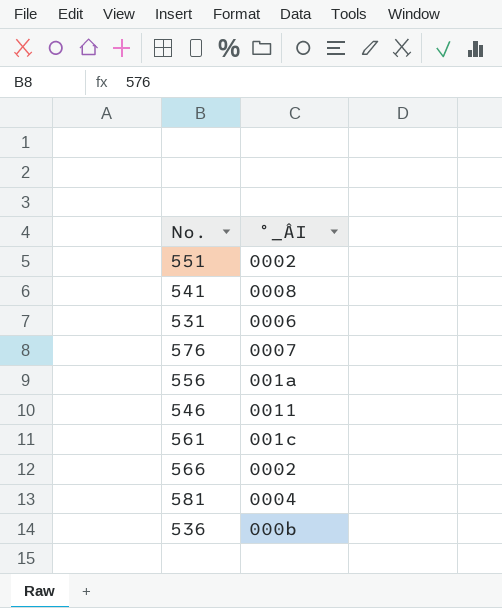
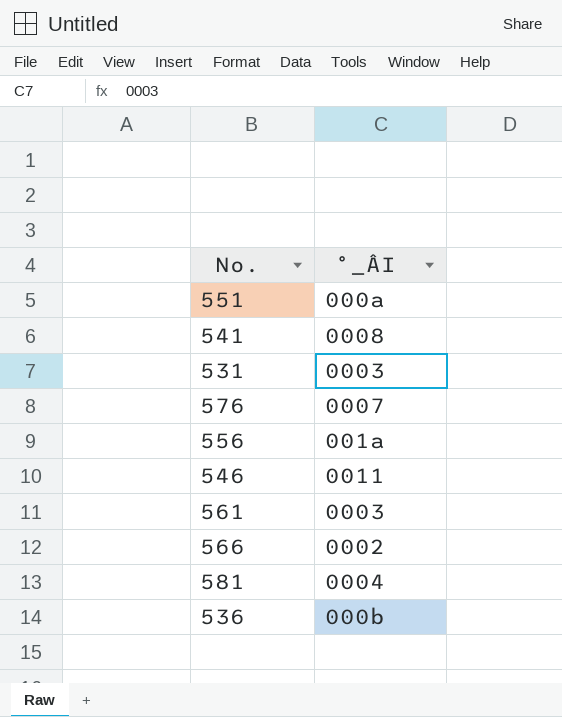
551 | °_ÂI: 0002 -> 000a
531 | °_ÂI: 0006 -> 0003
561 | °_ÂI: 001c -> 0003

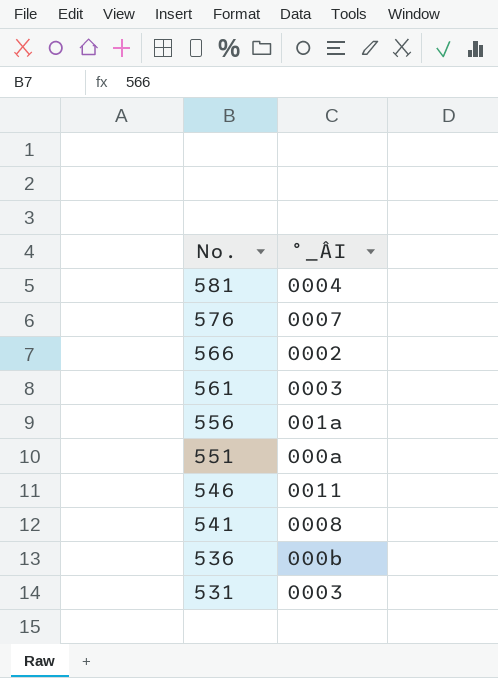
row order: none -> No. descending

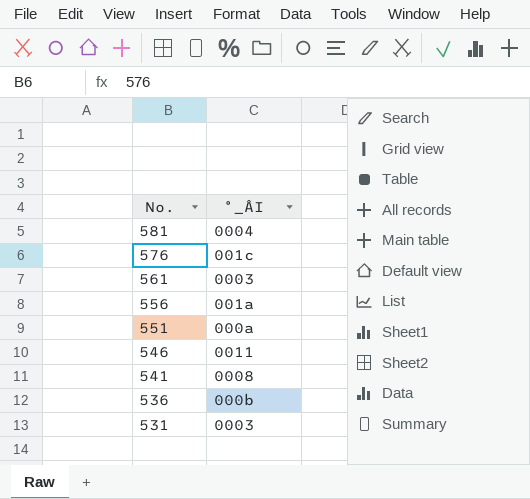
row 566: 0002 -> none
576 | °_ÂI: 0007 -> 001c

